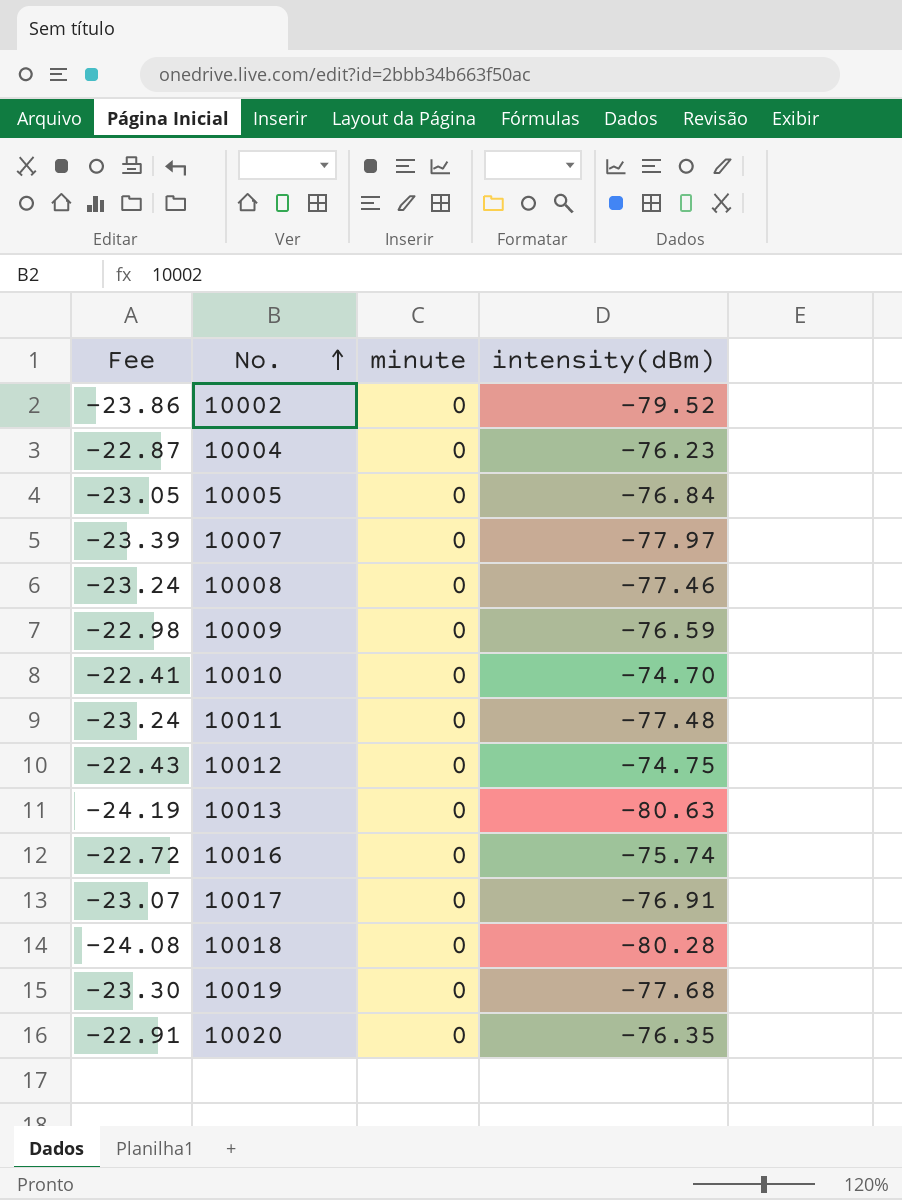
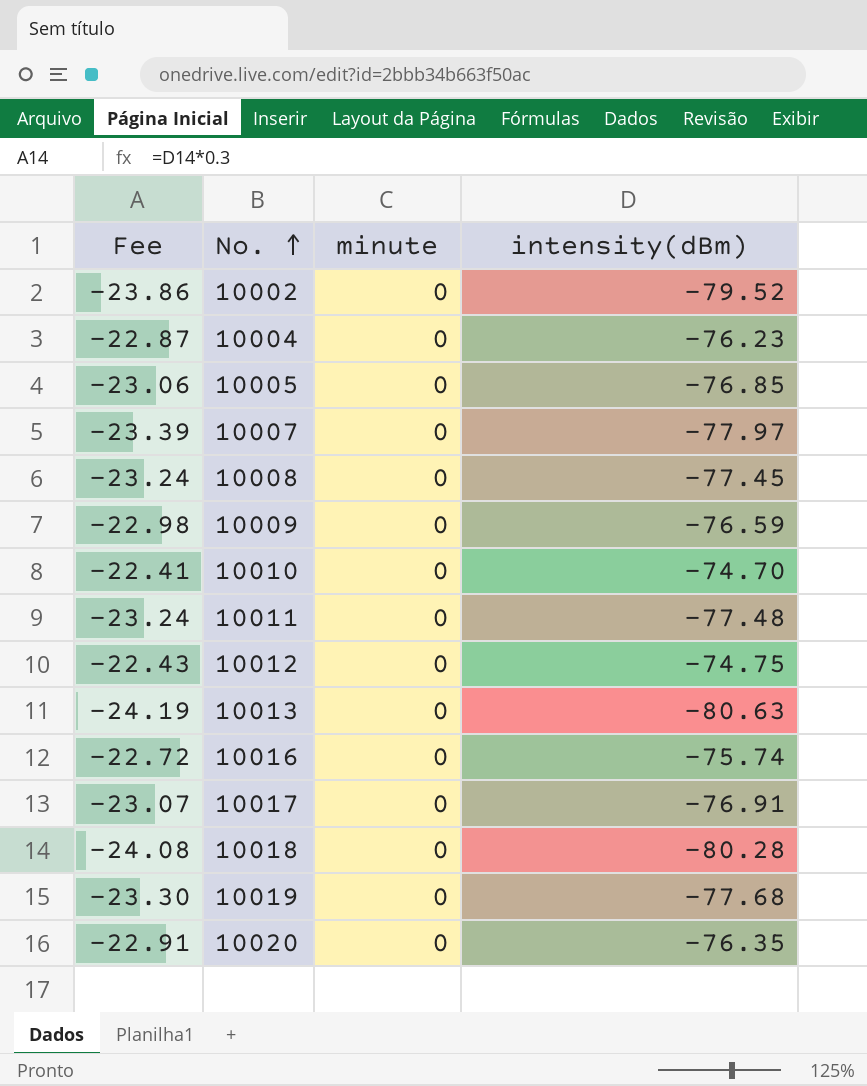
10005 | Fee: -23.05 -> -23.06
10005 | intensity(dBm): -76.84 -> -76.85
10008 | intensity(dBm): -77.46 -> -77.45

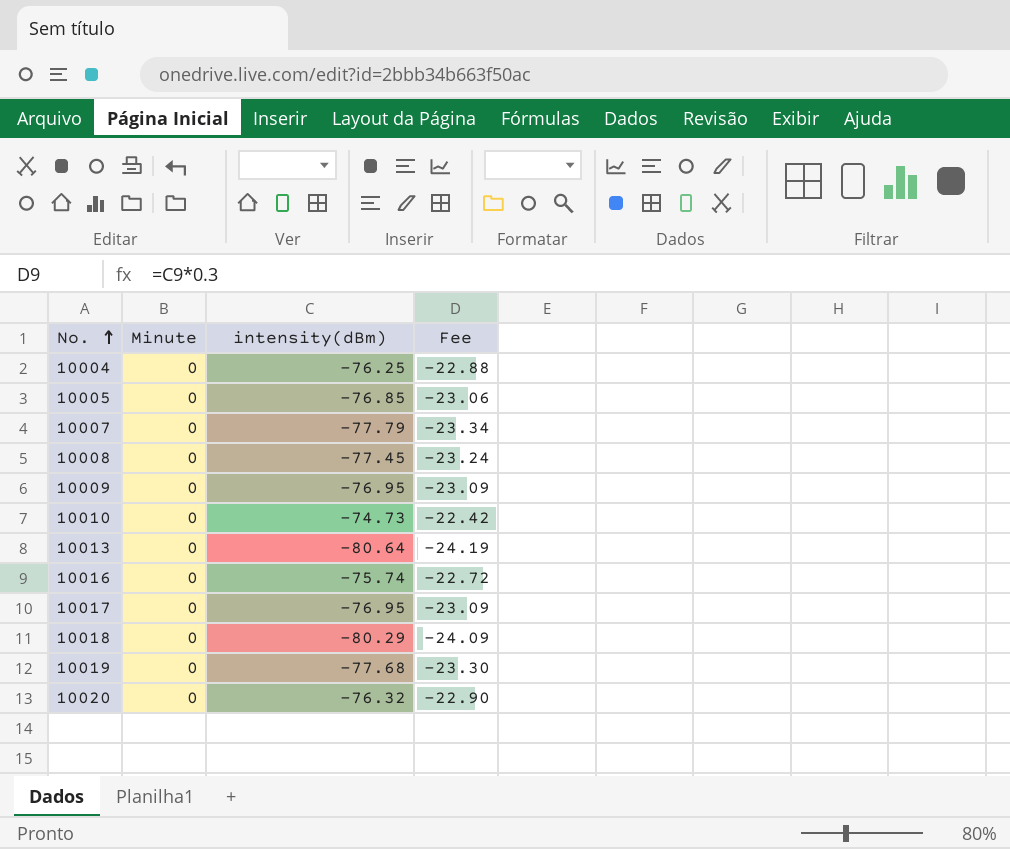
column name: minute -> Minute
column Fee | position: 1 -> 4
row 10002: -23.86 | 0 | -79.52 -> none
row 10011: -23.24 | 0 | -77.48 -> none
row 10012: -22.43 | 0 | -74.75 -> none
10004 | intensity(dBm): -76.23 -> -76.25
10004 | Fee: -22.87 -> -22.88
10007 | intensity(dBm): -77.97 -> -77.79
10007 | Fee: -23.39 -> -23.34
10009 | intensity(dBm): -76.59 -> -76.95
10009 | Fee: -22.98 -> -23.09
10010 | intensity(dBm): -74.70 -> -74.73
10010 | Fee: -22.41 -> -22.42
10013 | intensity(dBm): -80.63 -> -80.64
10017 | intensity(dBm): -76.91 -> -76.95
10017 | Fee: -23.07 -> -23.09
10018 | intensity(dBm): -80.28 -> -80.29
10018 | Fee: -24.08 -> -24.09
10020 | intensity(dBm): -76.35 -> -76.32
10020 | Fee: -22.91 -> -22.90

